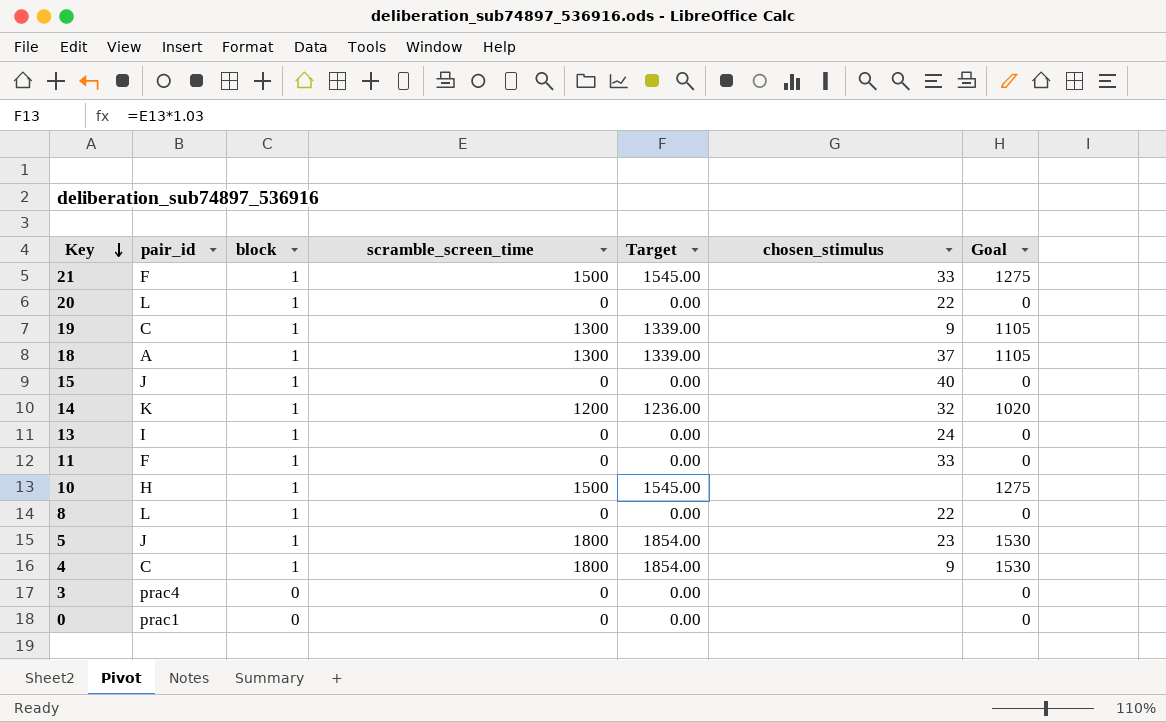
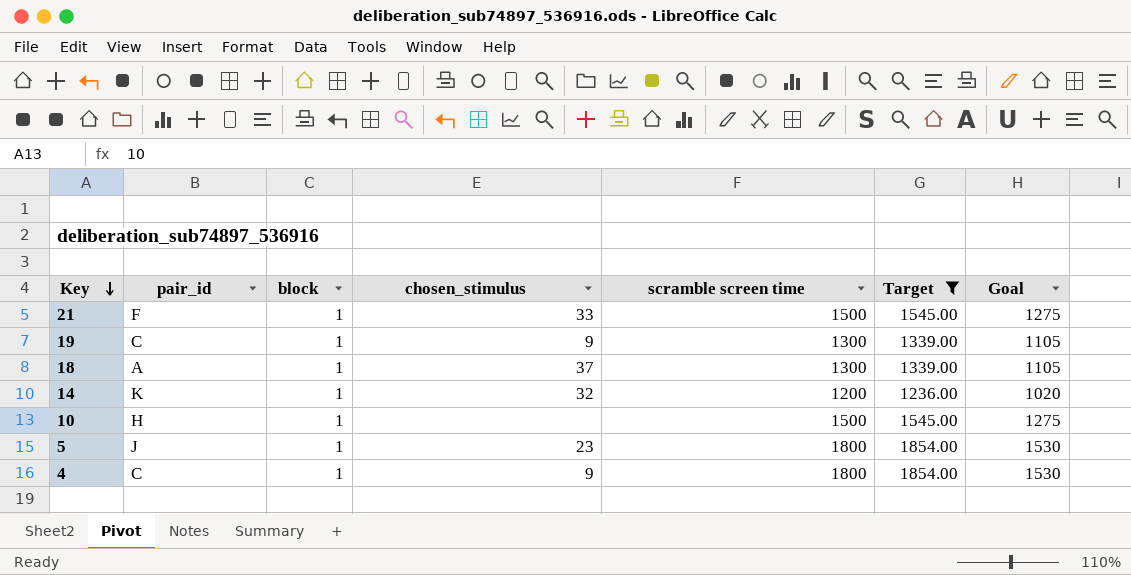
filter: none -> Target != 0.00
column chosen_stimulus | position: 6 -> 4
column name: scramble_screen_time -> scramble screen time

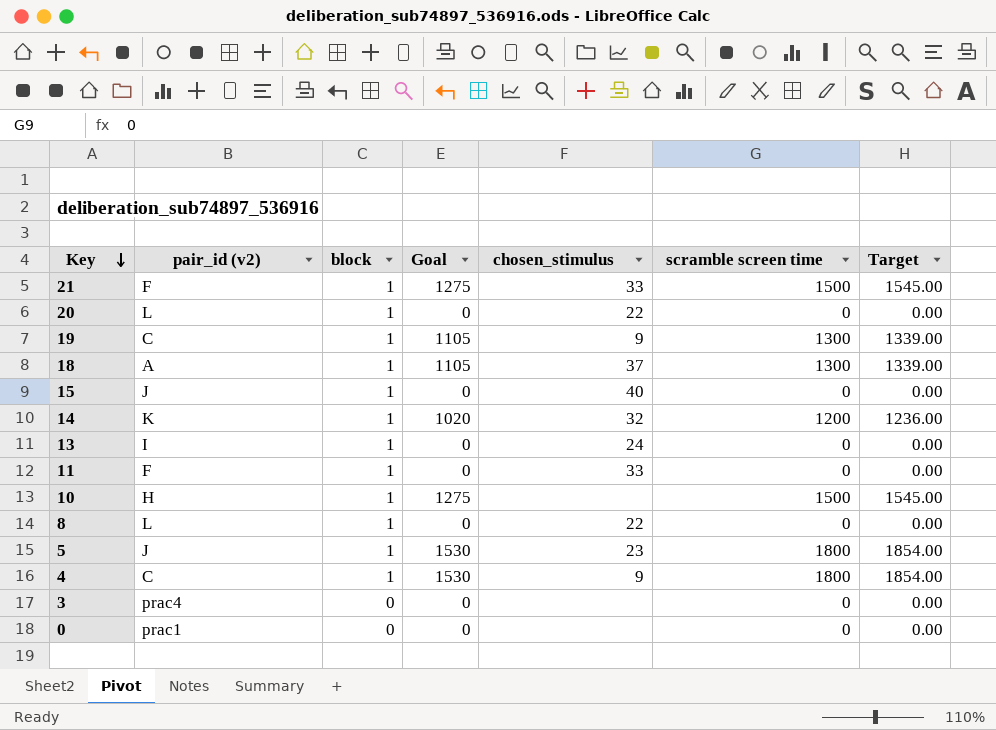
filter: Target != 0.00 -> none
column name: pair_id -> pair_id (v2)
column Goal | position: 7 -> 4

